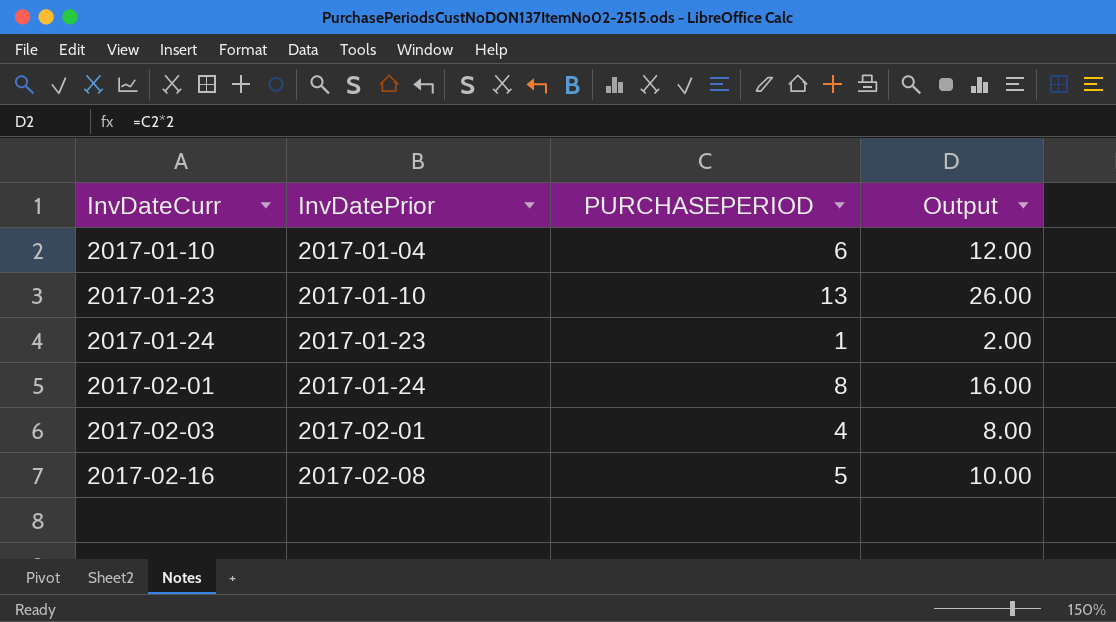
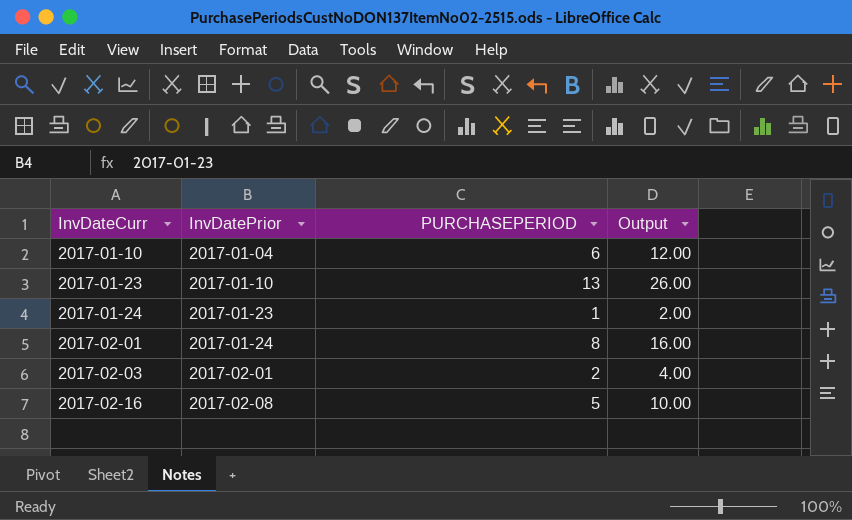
2017-02-03 | PURCHASEPERIOD: 4 -> 2
2017-02-03 | Output: 8.00 -> 4.00

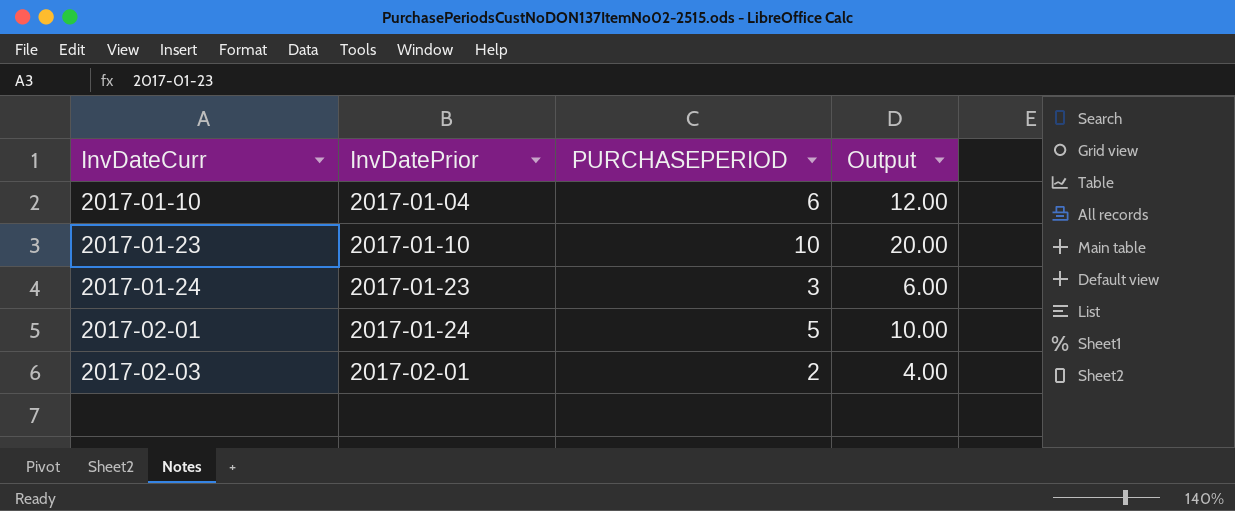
row 2017-02-16: 2017-02-08 | 5 | 10.00 -> none
2017-01-23 | PURCHASEPERIOD: 13 -> 10
2017-01-23 | Output: 26.00 -> 20.00
2017-01-24 | PURCHASEPERIOD: 1 -> 3
2017-01-24 | Output: 2.00 -> 6.00
2017-02-01 | PURCHASEPERIOD: 8 -> 5
2017-02-01 | Output: 16.00 -> 10.00

